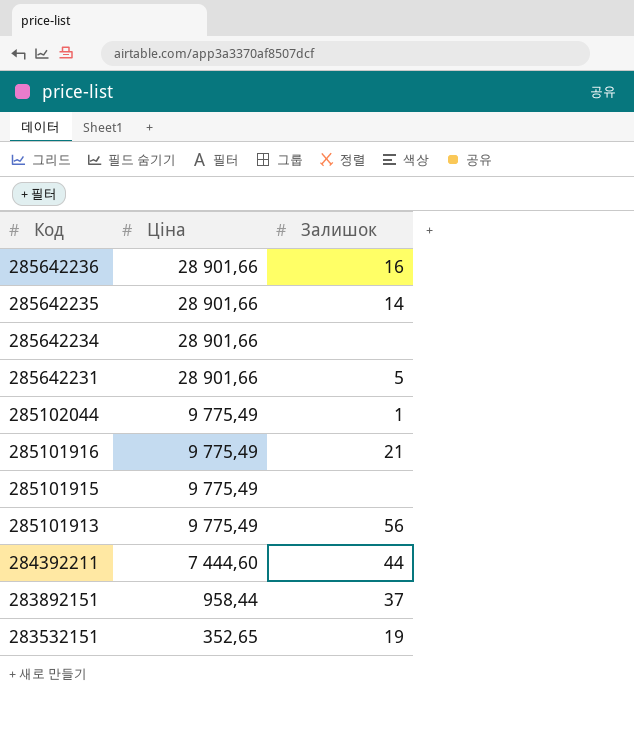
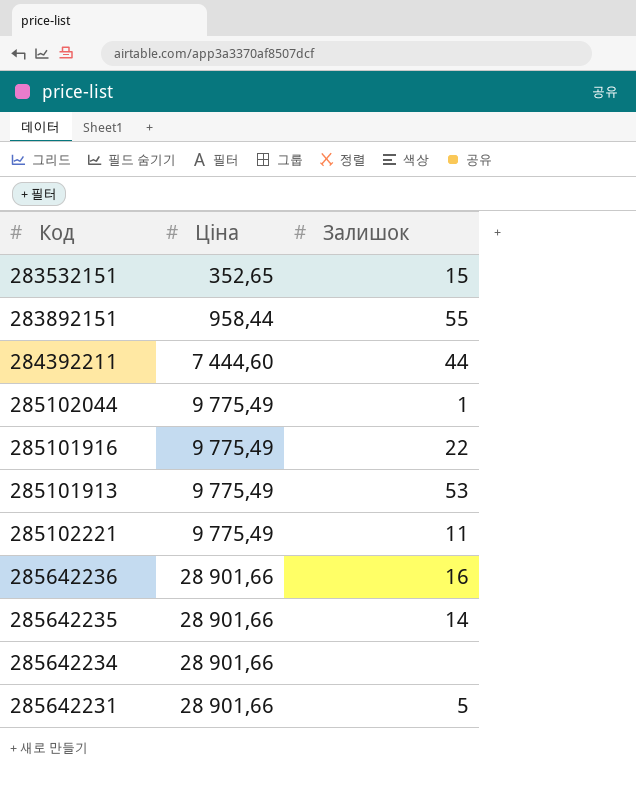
row order: Код descending -> Ціна ascending
row 285101915: 9 775,49 | none -> none
283532151 | Залишок: 19 -> 15
283892151 | Залишок: 37 -> 55
285101916 | Залишок: 21 -> 22
285101913 | Залишок: 56 -> 53
row 285102221: none -> 9 775,49 | 11

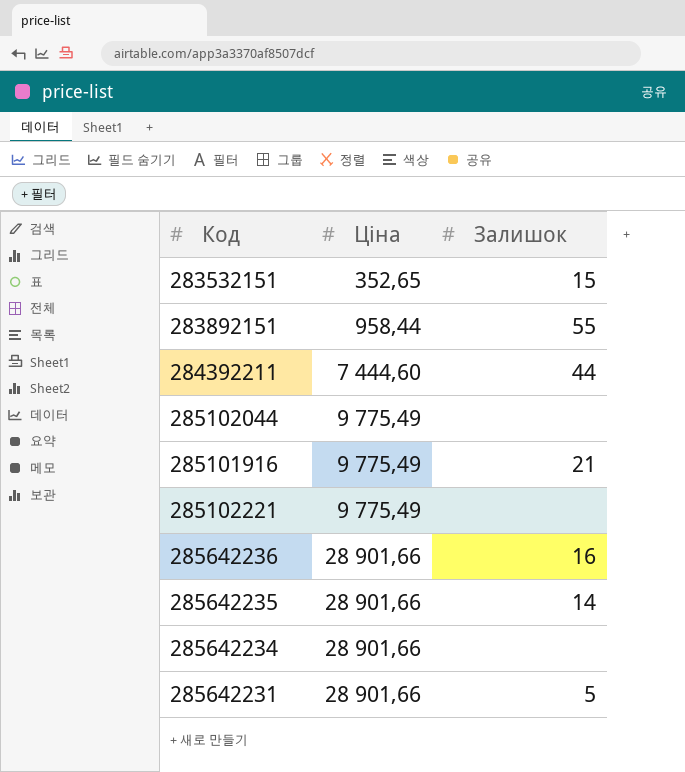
row 285101913: 9 775,49 | 53 -> none
285102044 | Залишок: 1 -> none
285101916 | Залишок: 22 -> 21
285102221 | Залишок: 11 -> none

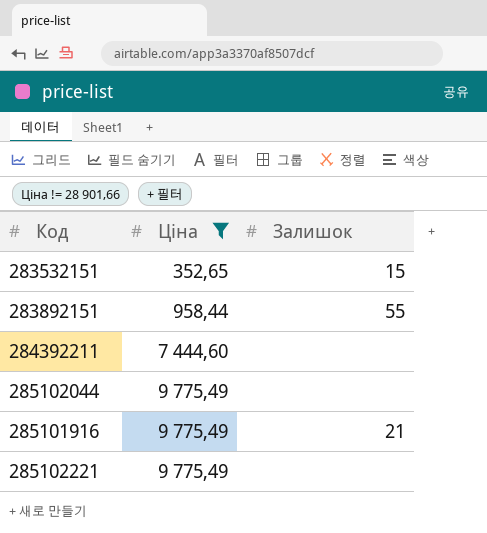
filter: none -> Ціна != 28 901,66
284392211 | Залишок: 44 -> none

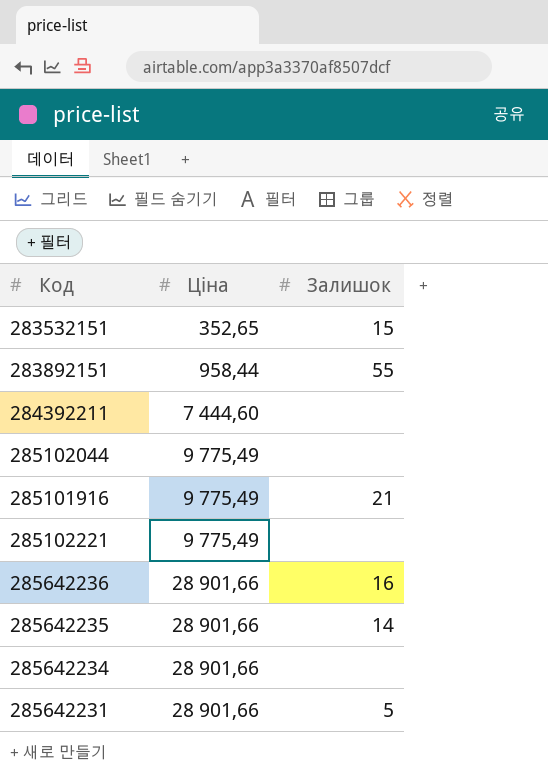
filter: Ціна != 28 901,66 -> none

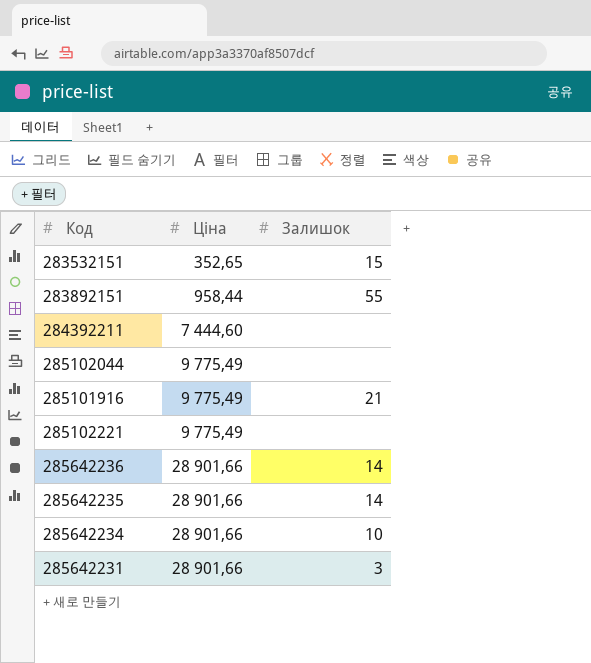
285642236 | Залишок: 16 -> 14
285642234 | Залишок: none -> 10
285642231 | Залишок: 5 -> 3

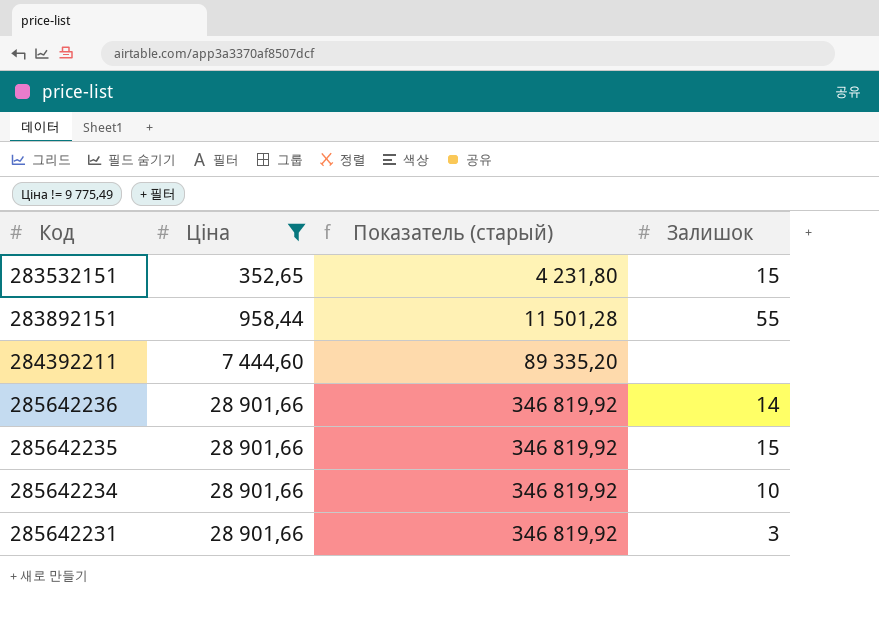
filter: none -> Ціна != 9 775,49
column Показатель (старый) | formula: none -> [Ціна] * 12
285642235 | Залишок: 14 -> 15

